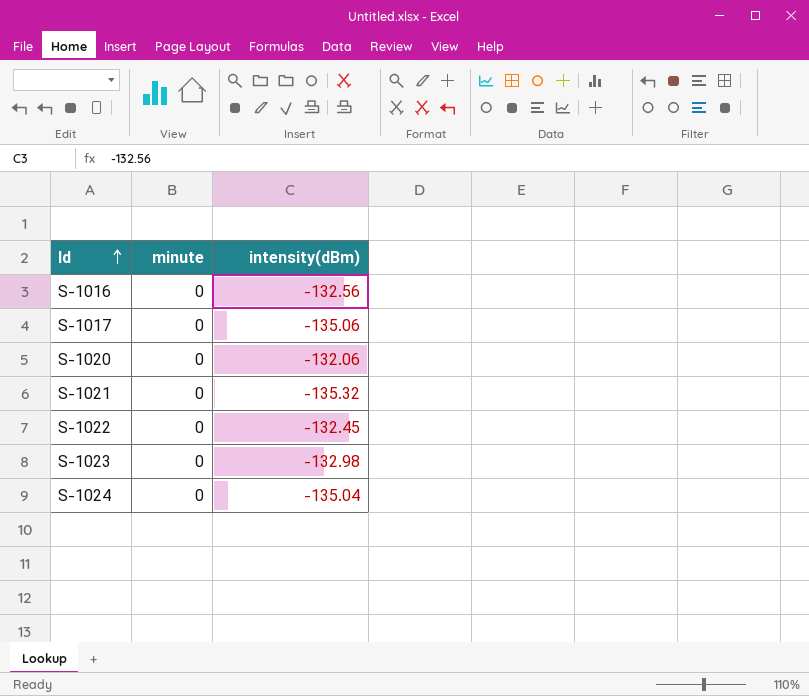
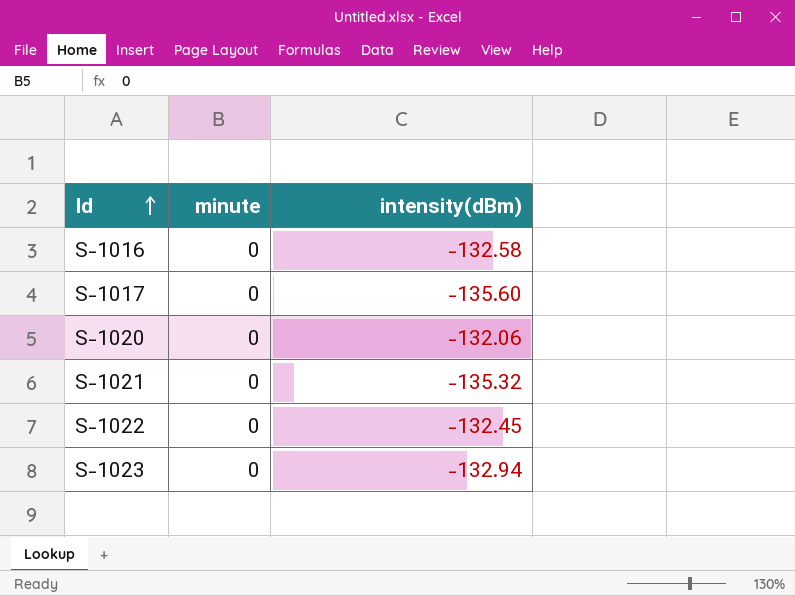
row S-1024: 0 | -135.04 -> none
S-1016 | intensity(dBm): -132.56 -> -132.58
S-1017 | intensity(dBm): -135.06 -> -135.60
S-1023 | intensity(dBm): -132.98 -> -132.94

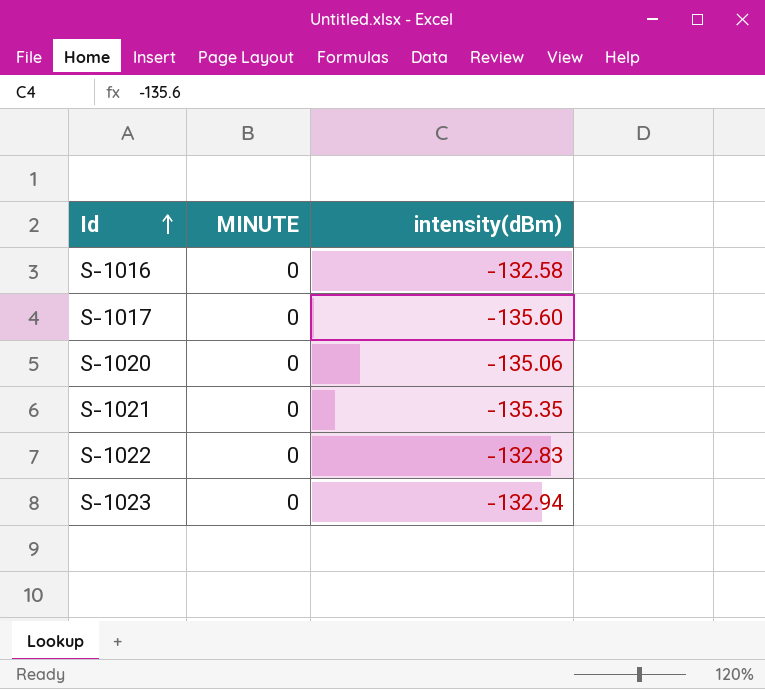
column name: minute -> MINUTE
S-1020 | intensity(dBm): -132.06 -> -135.06
S-1021 | intensity(dBm): -135.32 -> -135.35
S-1022 | intensity(dBm): -132.45 -> -132.83

